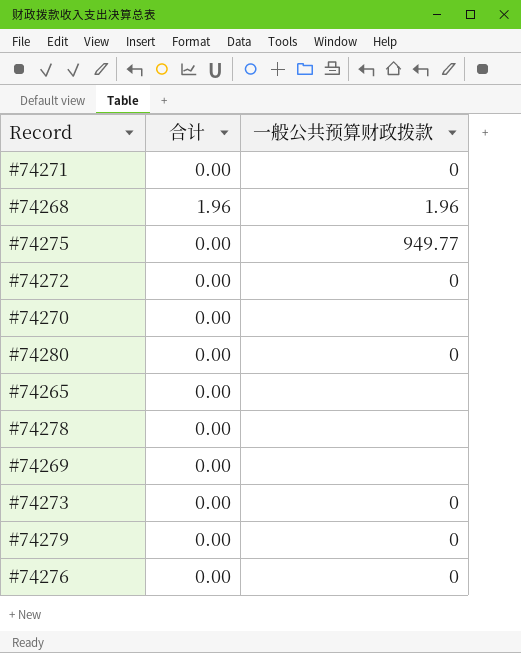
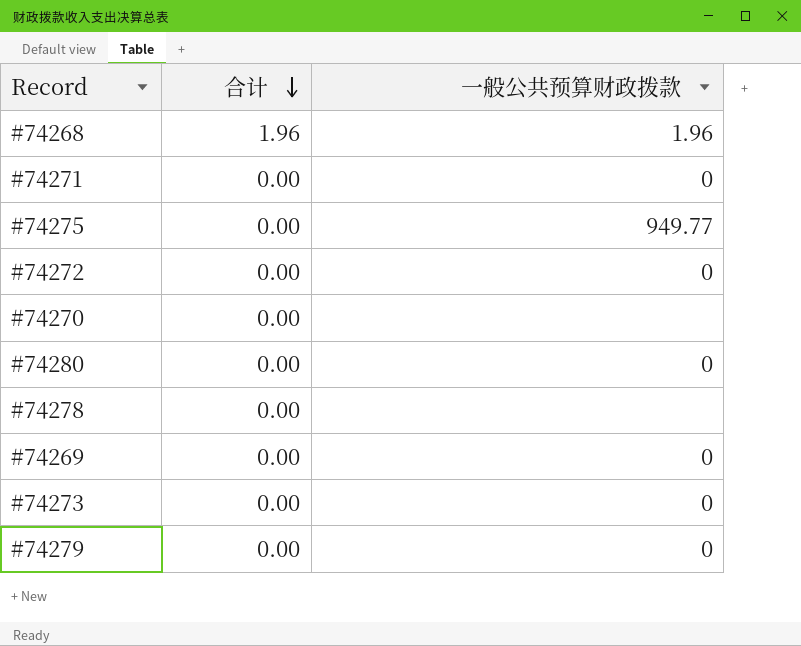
row order: none -> 合计 descending
row #74265: 0.00 | none -> none
row #74276: 0.00 | 0 -> none
#74269 | 一般公共预算财政拨款: none -> 0

